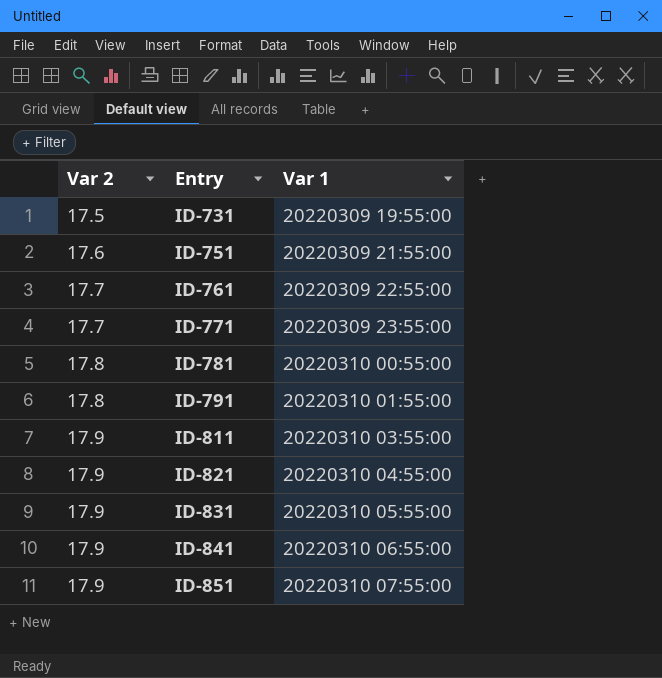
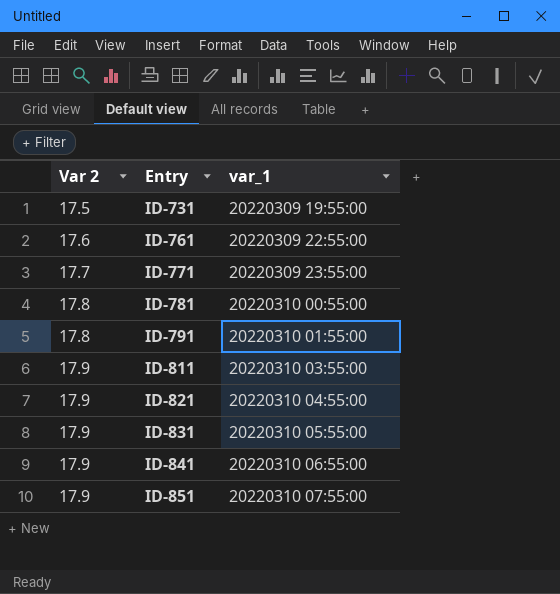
column name: Var 1 -> var_1
row ID-751: 17.6 | 20220309 21:55:00 -> none
ID-761 | Var 2: 17.7 -> 17.6

